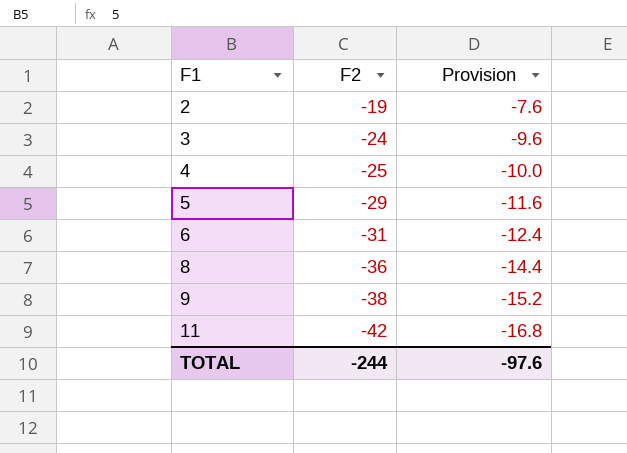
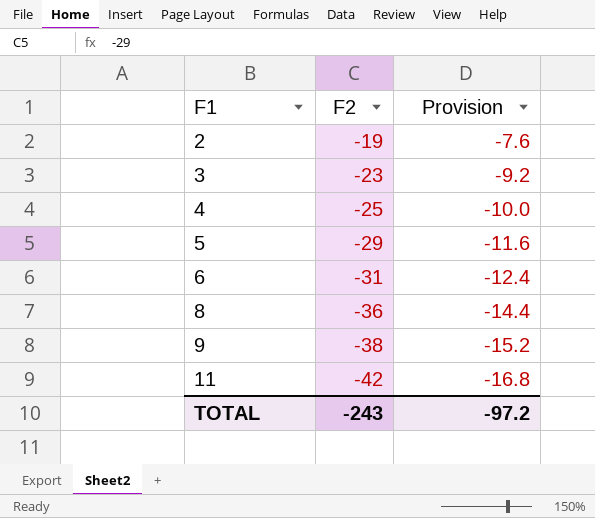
3 | F2: -24 -> -23
3 | Provision: -9.6 -> -9.2
TOTAL | F2: -244 -> -243
TOTAL | Provision: -97.6 -> -97.2

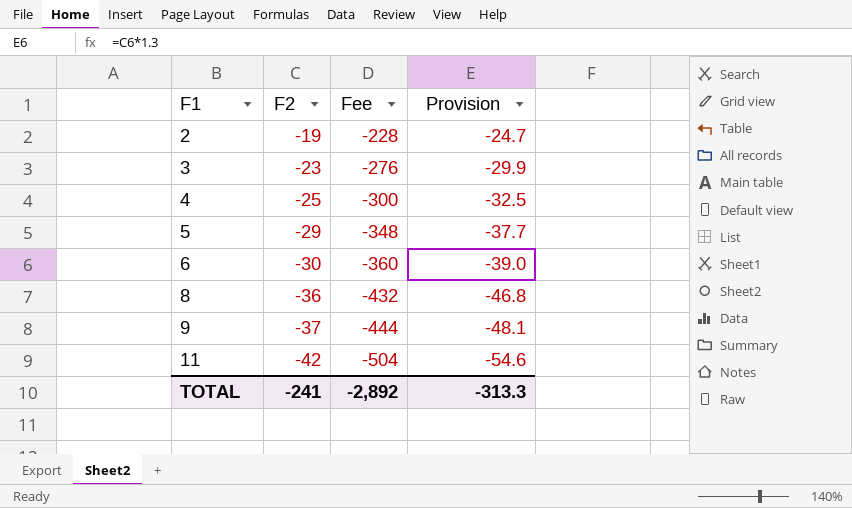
column Fee | formula: none -> [F2] * 12
column Provision | formula: [F2] * 0.4 -> [F2] * 1.3
6 | F2: -31 -> -30
9 | F2: -38 -> -37
TOTAL | F2: -243 -> -241
TOTAL | Provision: -97.2 -> -313.3

